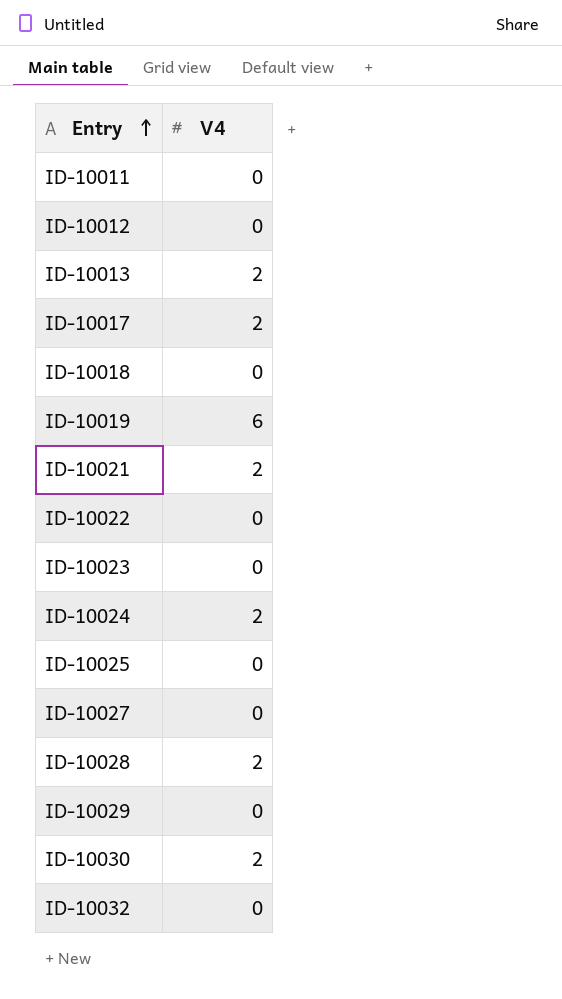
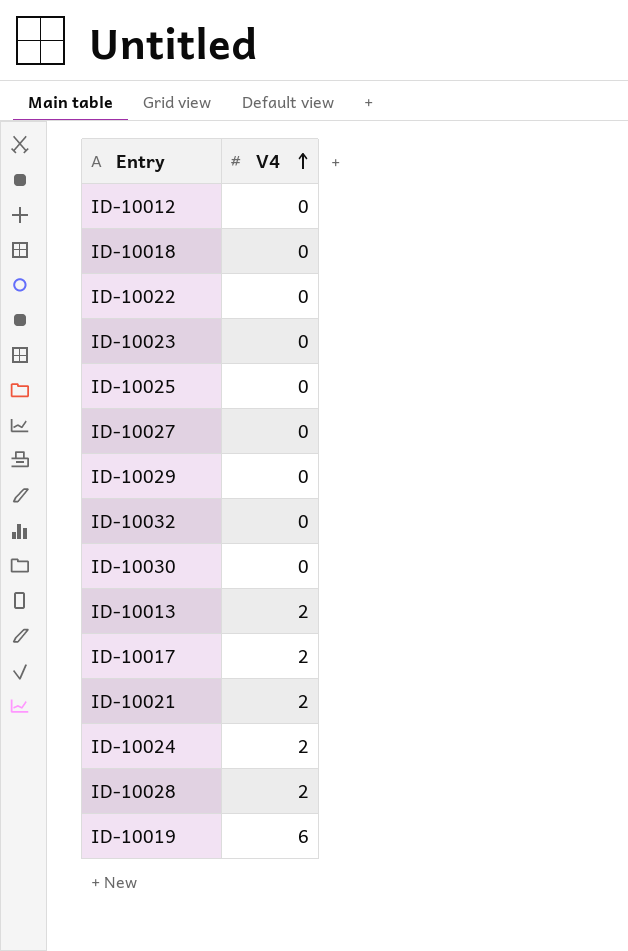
row order: Entry ascending -> V4 ascending
row ID-10011: 0 -> none
ID-10030 | V4: 2 -> 0

